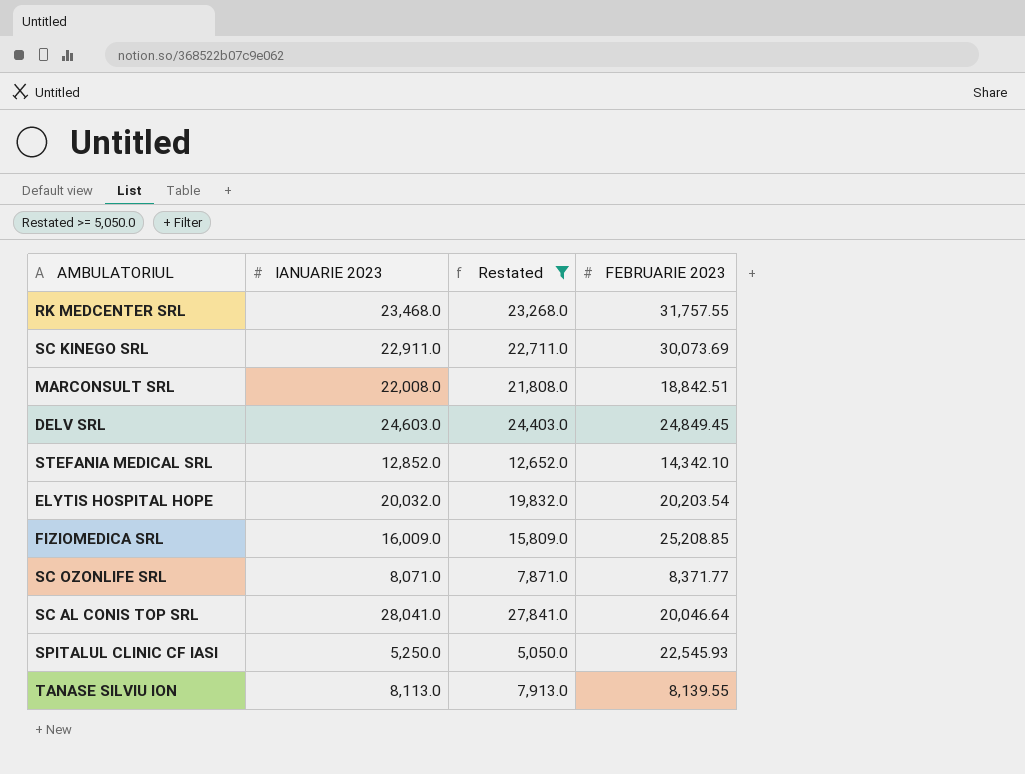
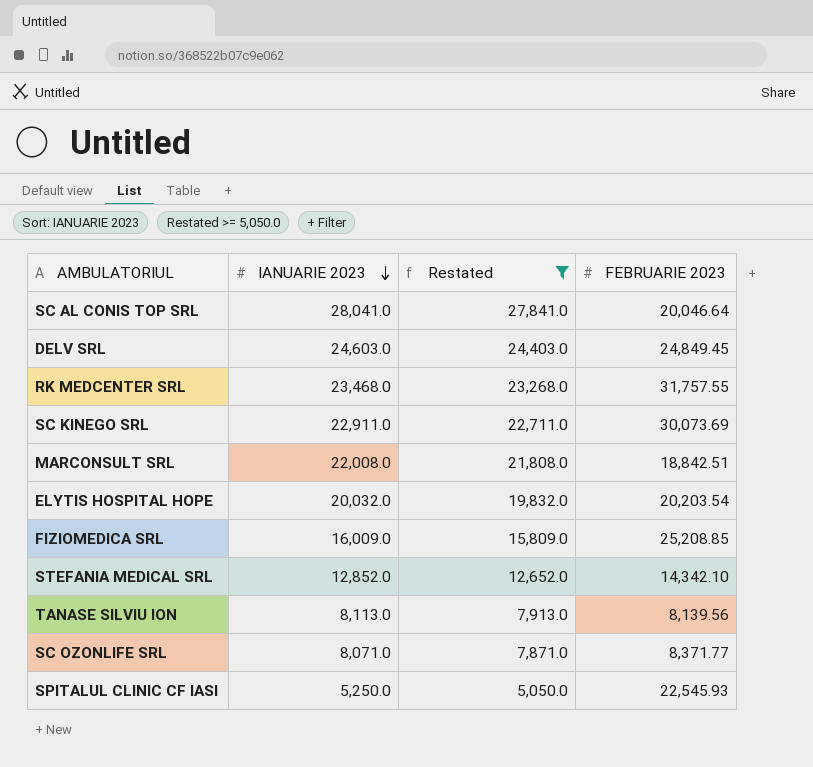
row order: none -> IANUARIE 2023 descending
TANASE SILVIU ION | FEBRUARIE 2023: 8,139.55 -> 8,139.56

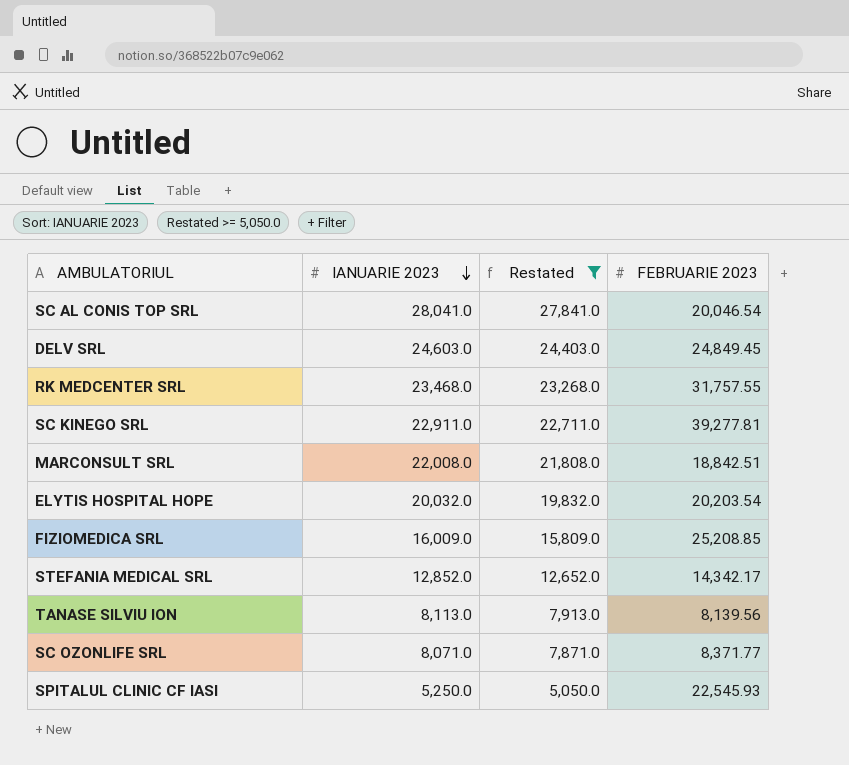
SC AL CONIS TOP SRL | FEBRUARIE 2023: 20,046.64 -> 20,046.54
SC KINEGO SRL | FEBRUARIE 2023: 30,073.69 -> 39,277.81
STEFANIA MEDICAL SRL | FEBRUARIE 2023: 14,342.10 -> 14,342.17

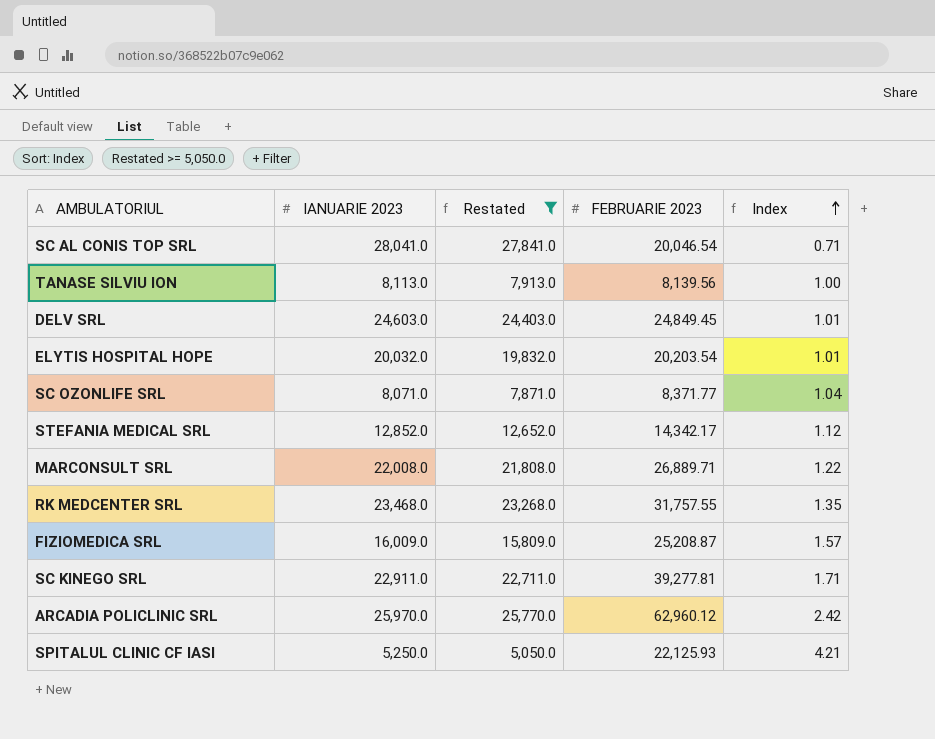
row order: IANUARIE 2023 descending -> Index ascending
column Index | formula: none -> [FEBRUARIE 2023] / [IANUARIE 2023]
MARCONSULT SRL | FEBRUARIE 2023: 18,842.51 -> 26,889.71
FIZIOMEDICA SRL | FEBRUARIE 2023: 25,208.85 -> 25,208.87
row ARCADIA POLICLINIC SRL: none -> 25,970.0 | 25,770.0 | 62,960.12 | 2.42
SPITALUL CLINIC CF IASI | FEBRUARIE 2023: 22,545.93 -> 22,125.93

